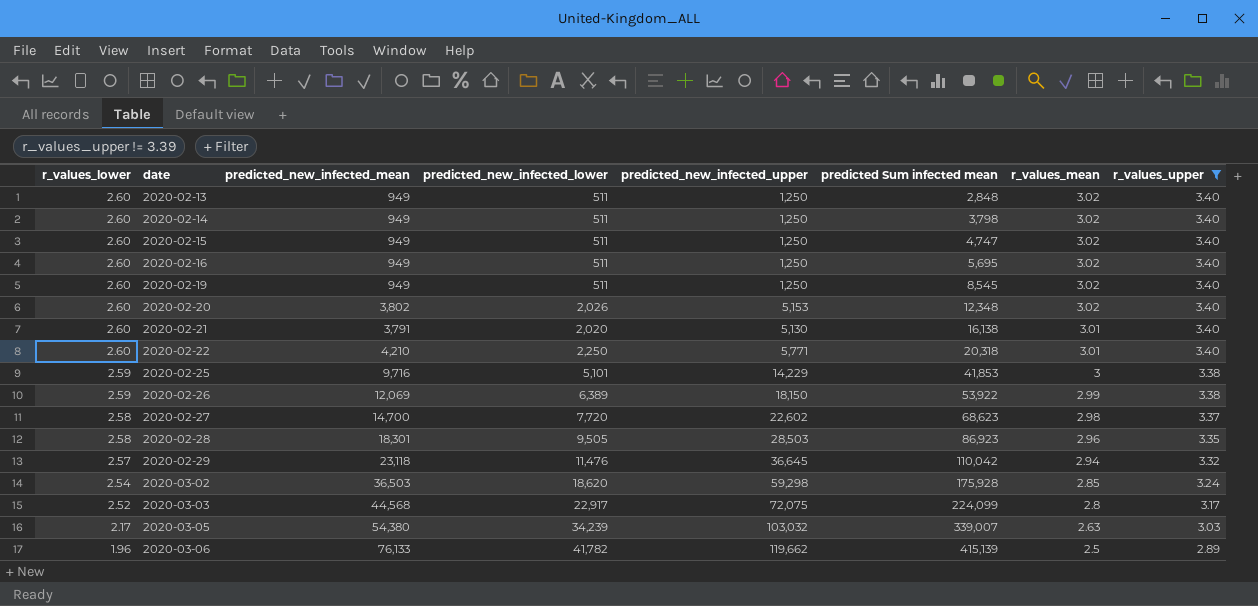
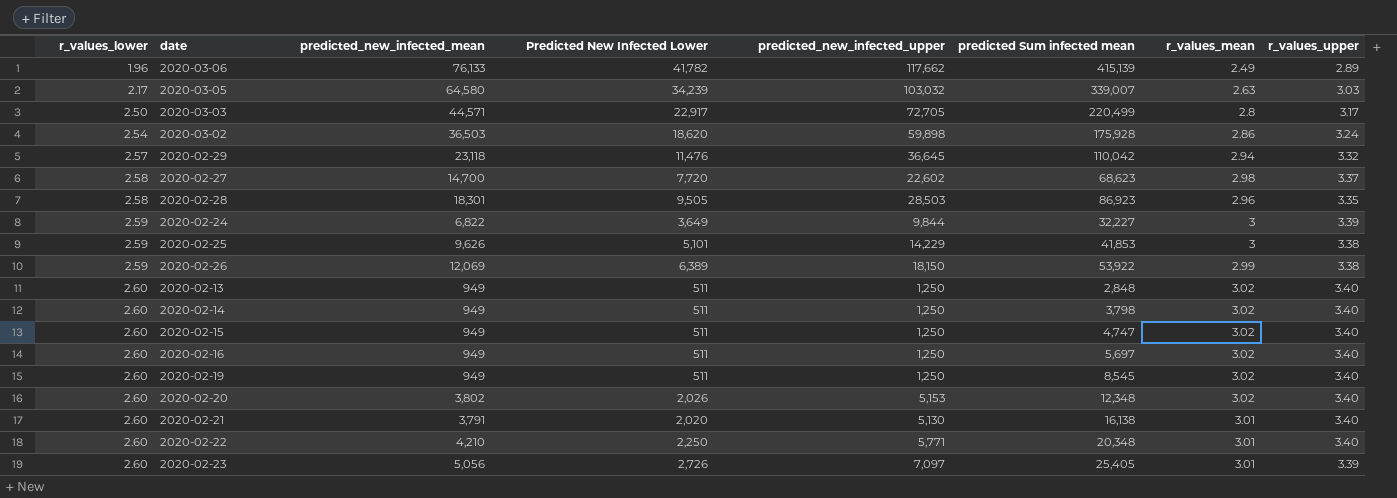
filter: r_values_upper != 3.39 -> none
row order: r_values_lower descending -> r_values_lower ascending
column name: predicted_new_infected_lower -> Predicted New Infected Lower
2020-03-06 | predicted_new_infected_upper: 119,662 -> 117,662
2020-03-06 | r_values_mean: 2.5 -> 2.49
2020-03-05 | predicted_new_infected_mean: 54,380 -> 64,580
2020-03-03 | r_values_lower: 2.52 -> 2.50
2020-03-03 | predicted_new_infected_mean: 44,568 -> 44,571
2020-03-03 | predicted_new_infected_upper: 72,075 -> 72,705
2020-03-03 | predicted Sum infected mean: 224,099 -> 220,499
2020-03-02 | predicted_new_infected_upper: 59,298 -> 59,898
2020-03-02 | r_values_mean: 2.85 -> 2.86
2020-02-25 | predicted_new_infected_mean: 9,716 -> 9,626
2020-02-16 | predicted Sum infected mean: 5,695 -> 5,697
2020-02-22 | predicted Sum infected mean: 20,318 -> 20,348

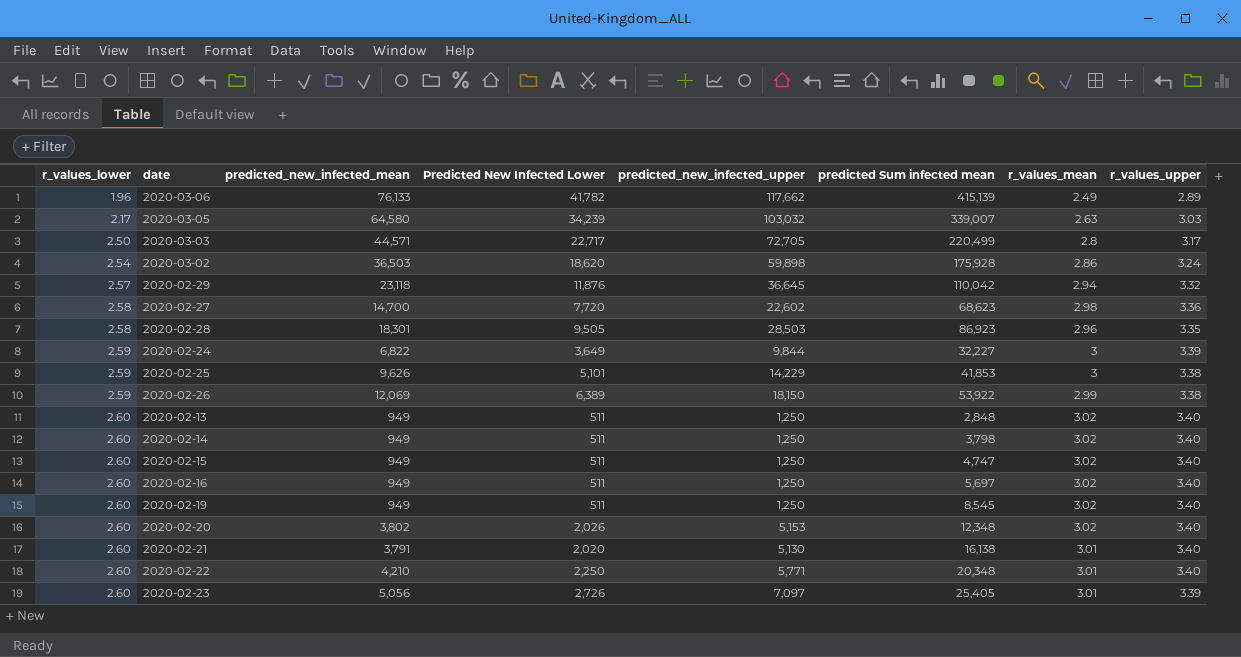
2020-03-03 | Predicted New Infected Lower: 22,917 -> 22,717
2020-02-29 | Predicted New Infected Lower: 11,476 -> 11,876
2020-02-27 | r_values_upper: 3.37 -> 3.36

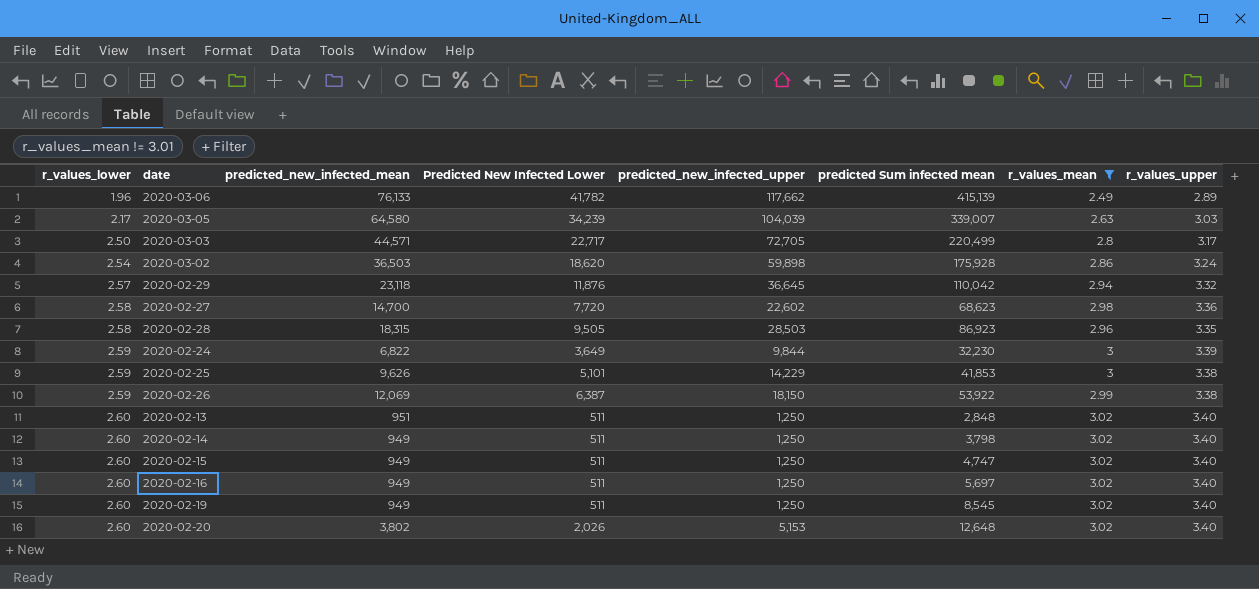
filter: none -> r_values_mean != 3.01
2020-03-05 | predicted_new_infected_upper: 103,032 -> 104,039
2020-02-28 | predicted_new_infected_mean: 18,301 -> 18,315
2020-02-24 | predicted Sum infected mean: 32,227 -> 32,230
2020-02-26 | Predicted New Infected Lower: 6,389 -> 6,387
2020-02-13 | predicted_new_infected_mean: 949 -> 951
2020-02-20 | predicted Sum infected mean: 12,348 -> 12,648

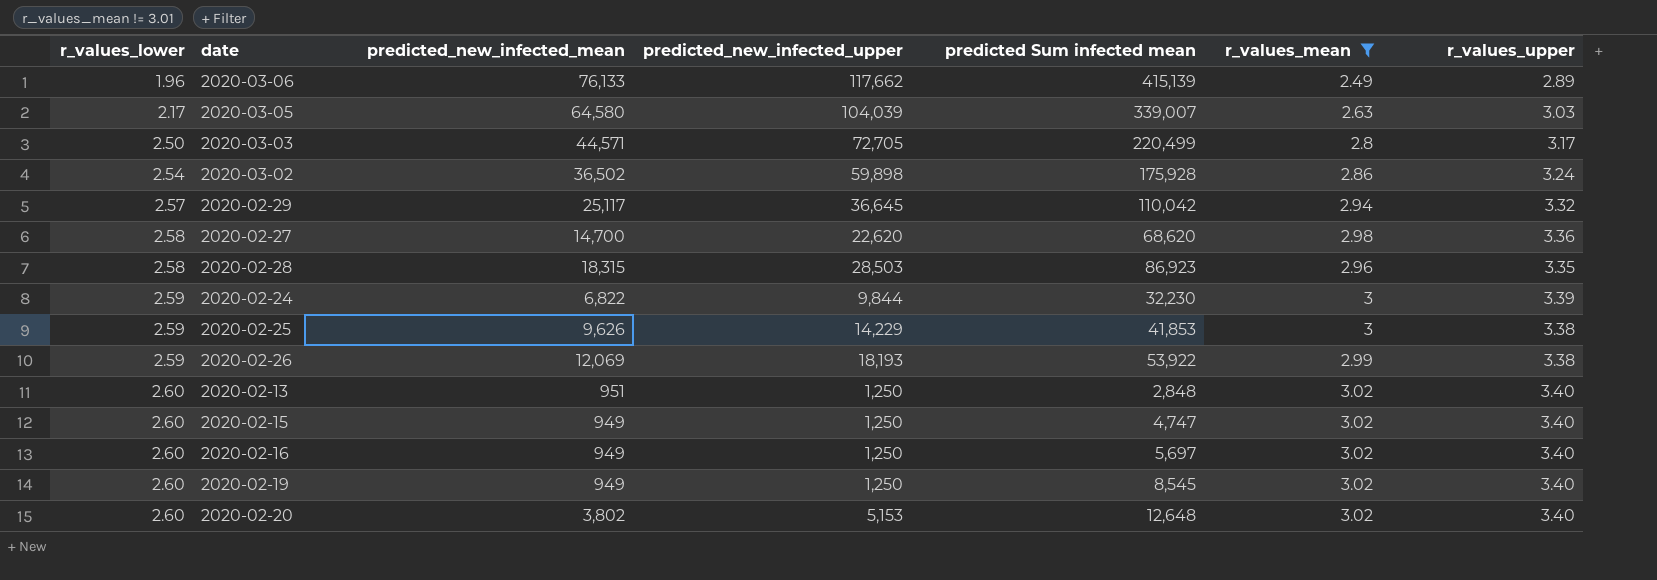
column Predicted New Infected Lower | position: 4 -> none
row 2020-02-14: 2.60 | 949 | 511 | 1,250 | 3,798 | 3.02 | 3.40 -> none
2020-03-02 | predicted_new_infected_mean: 36,503 -> 36,502
2020-02-29 | predicted_new_infected_mean: 23,118 -> 25,117
2020-02-27 | predicted_new_infected_upper: 22,602 -> 22,620
2020-02-27 | predicted Sum infected mean: 68,623 -> 68,620
2020-02-26 | predicted_new_infected_upper: 18,150 -> 18,193

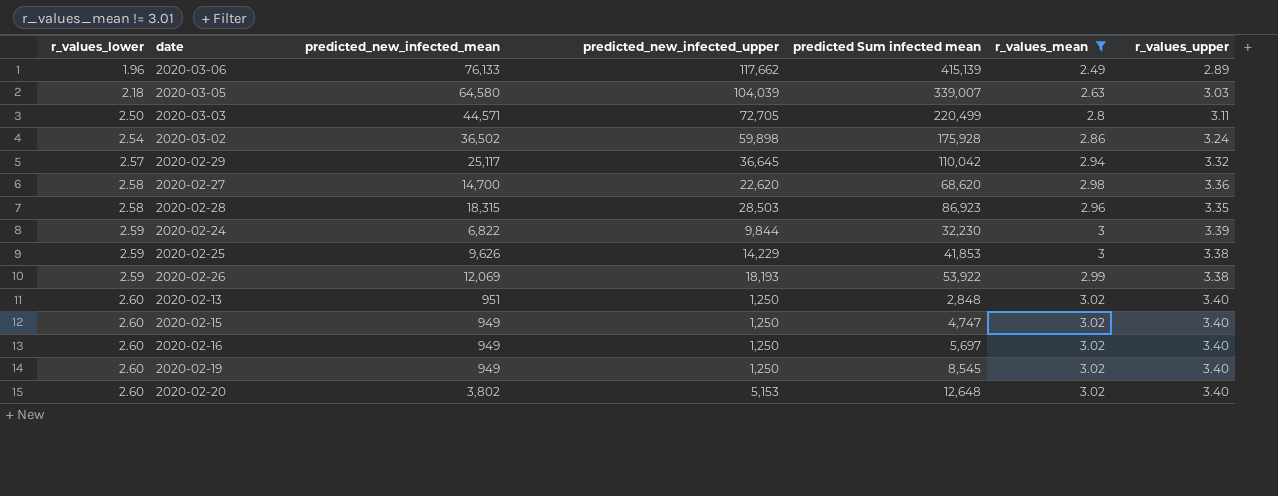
2020-03-05 | r_values_lower: 2.17 -> 2.18
2020-03-03 | r_values_upper: 3.17 -> 3.11

